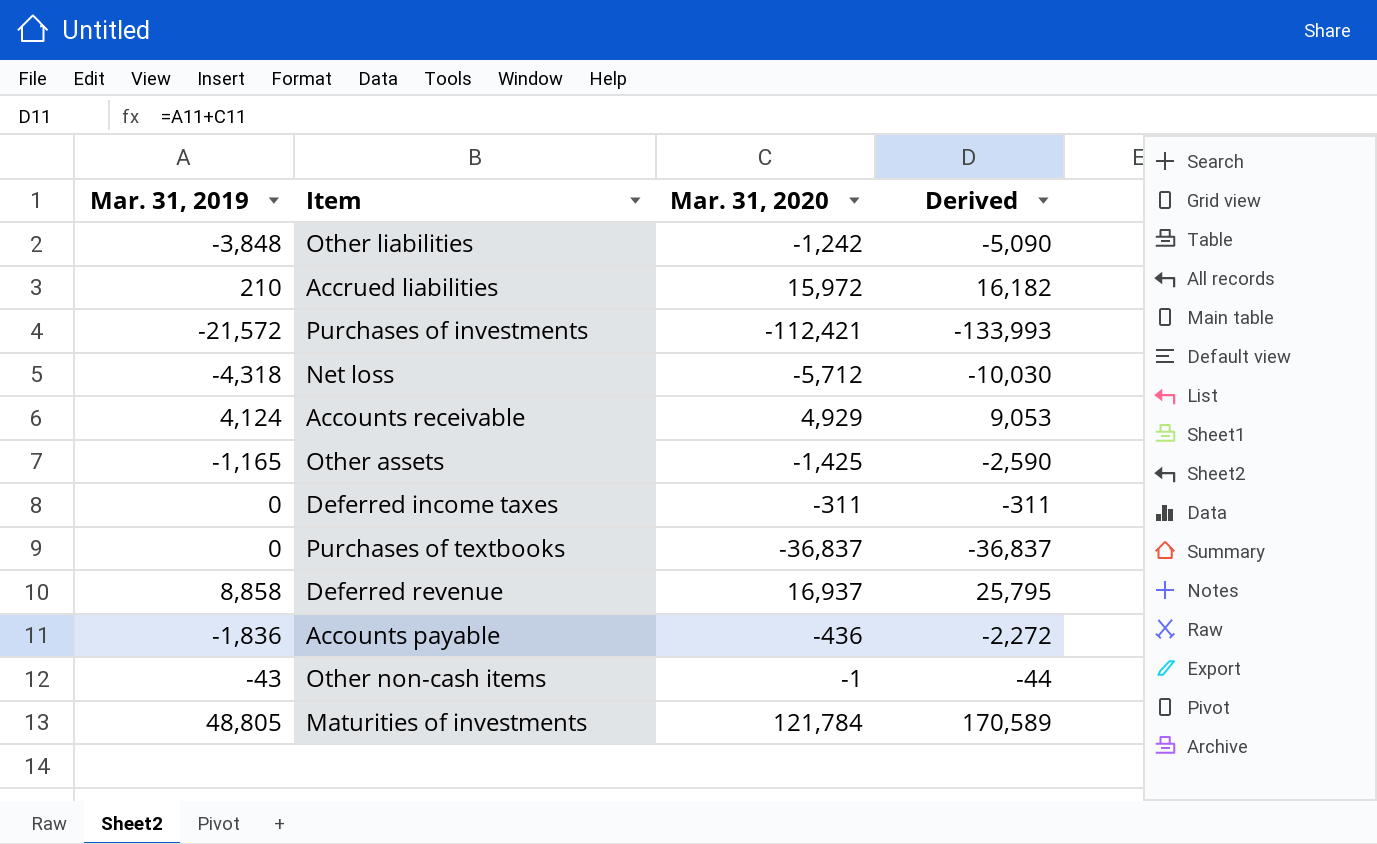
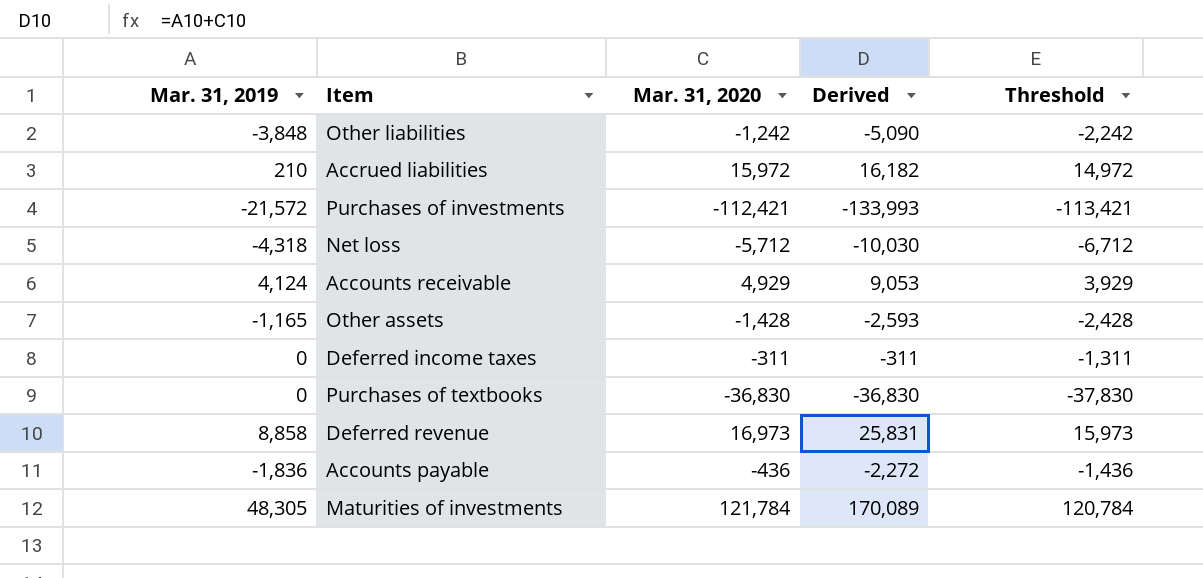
column Threshold | formula: none -> [Mar. 31, 2020] - 1000
row Other non-cash items: -43 | -1 | -44 -> none
Other assets | Mar. 31, 2020: -1,425 -> -1,428
Other assets | Derived: -2,590 -> -2,593
Purchases of textbooks | Mar. 31, 2020: -36,837 -> -36,830
Purchases of textbooks | Derived: -36,837 -> -36,830
Deferred revenue | Mar. 31, 2020: 16,937 -> 16,973
Deferred revenue | Derived: 25,795 -> 25,831
Maturities of investments | Mar. 31, 2019: 48,805 -> 48,305
Maturities of investments | Derived: 170,589 -> 170,089

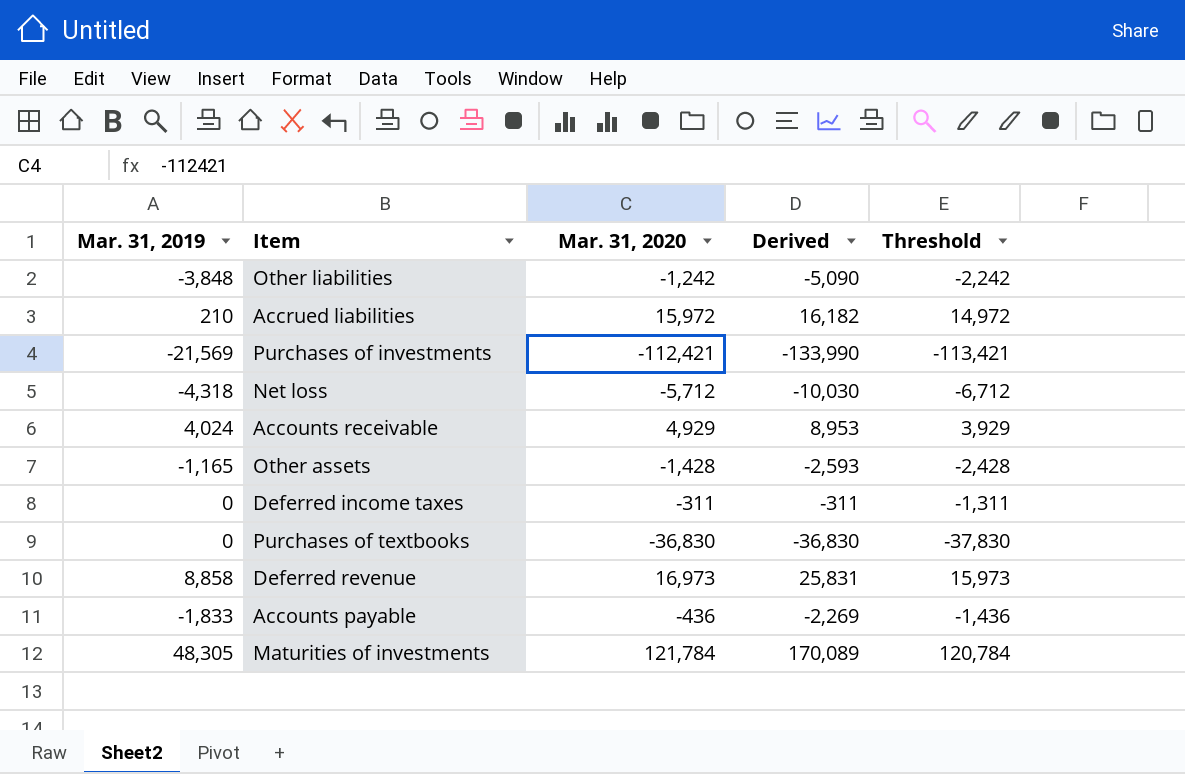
Purchases of investments | Mar. 31, 2019: -21,572 -> -21,569
Purchases of investments | Derived: -133,993 -> -133,990
Accounts receivable | Mar. 31, 2019: 4,124 -> 4,024
Accounts receivable | Derived: 9,053 -> 8,953
Accounts payable | Mar. 31, 2019: -1,836 -> -1,833
Accounts payable | Derived: -2,272 -> -2,269

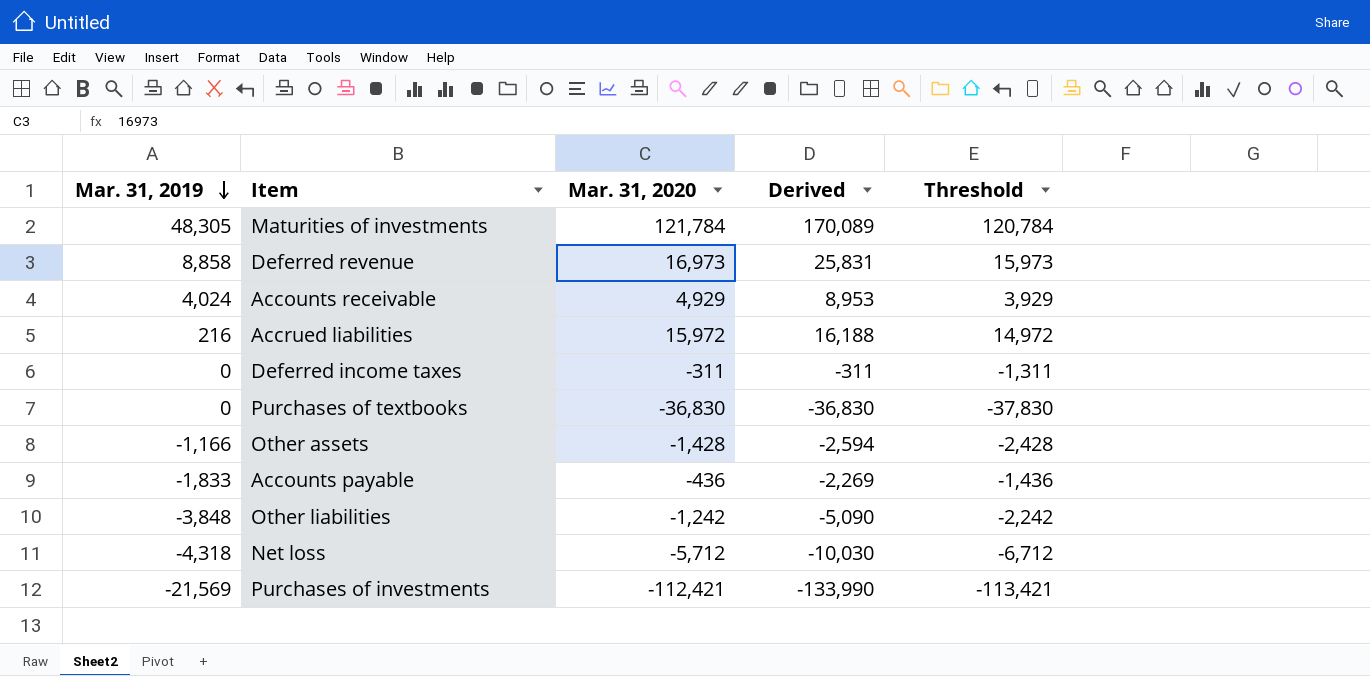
row order: none -> Mar. 31, 2019 descending
Accrued liabilities | Mar. 31, 2019: 210 -> 216
Accrued liabilities | Derived: 16,182 -> 16,188
Other assets | Mar. 31, 2019: -1,165 -> -1,166
Other assets | Derived: -2,593 -> -2,594

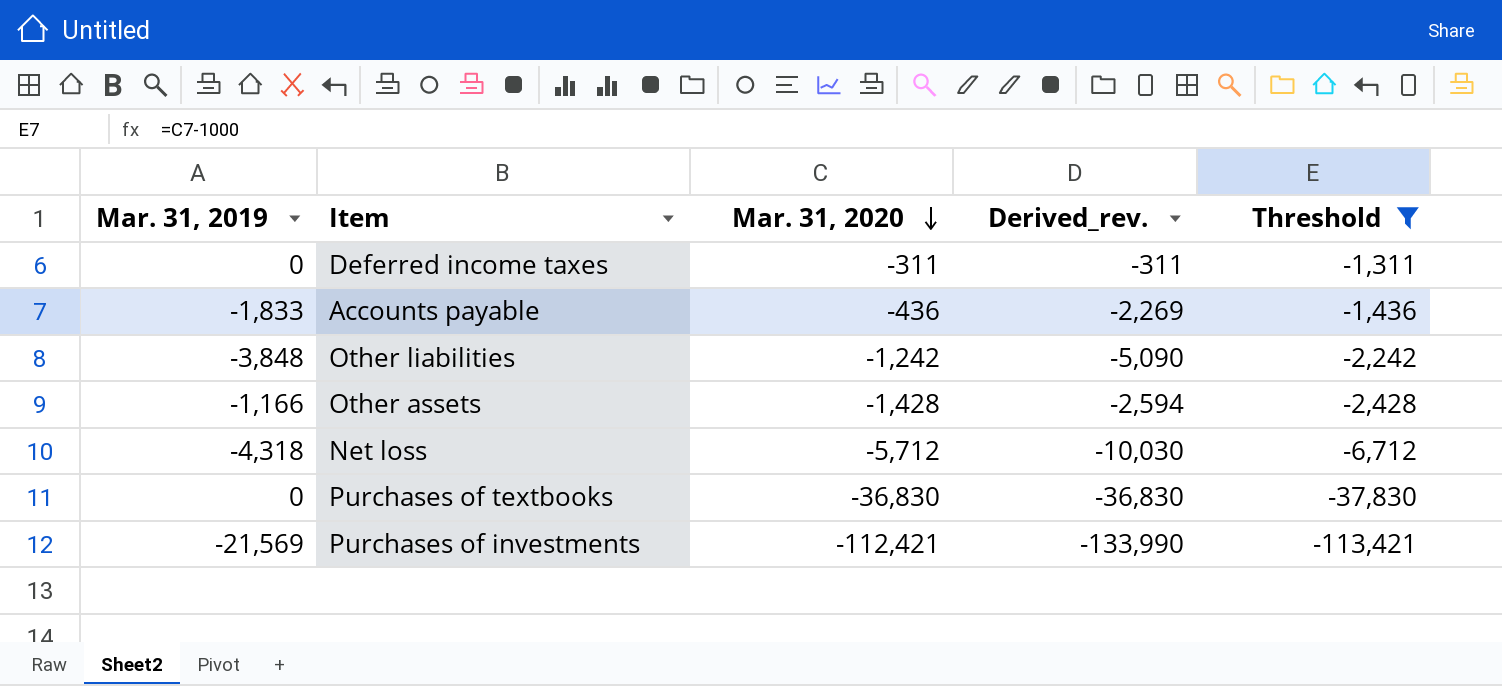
filter: none -> Threshold <= -1,311
row order: Mar. 31, 2019 descending -> Mar. 31, 2020 descending
column name: Derived -> Derived_rev.

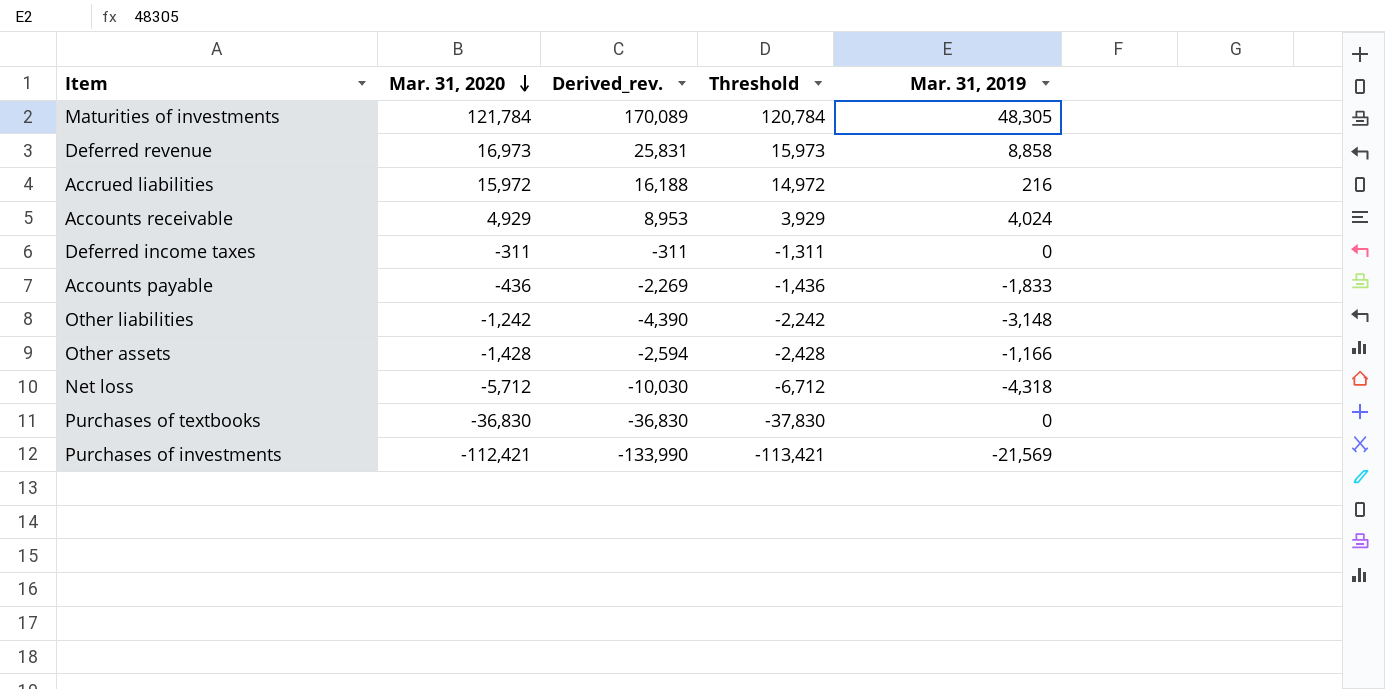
filter: Threshold <= -1,311 -> none
column Mar. 31, 2019 | position: 1 -> 5
Other liabilities | Derived_rev.: -5,090 -> -4,390
Other liabilities | Mar. 31, 2019: -3,848 -> -3,148

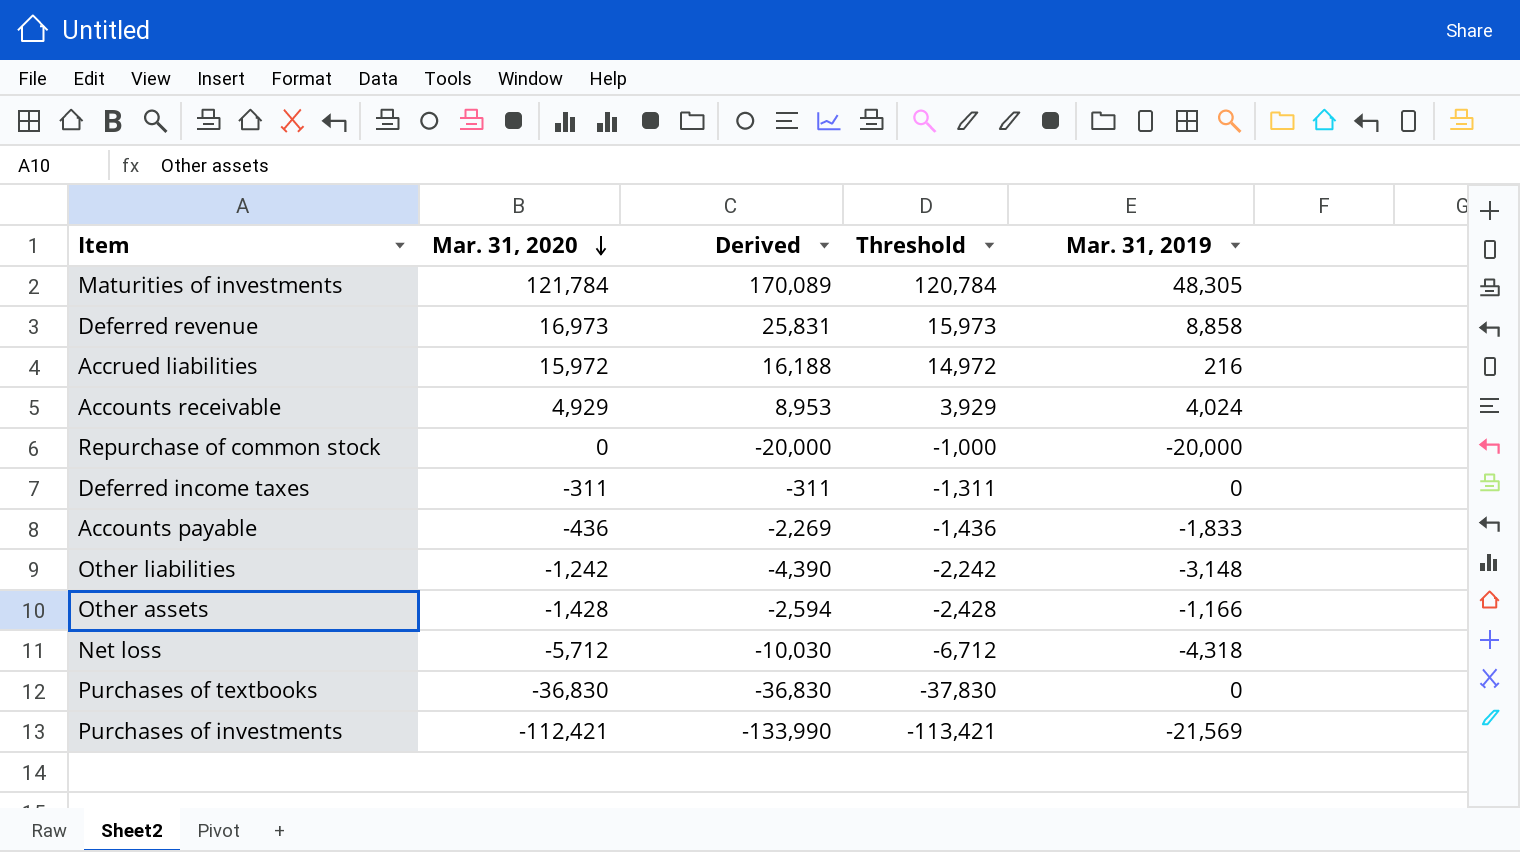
column name: Derived_rev. -> Derived
row Repurchase of common stock: none -> 0 | -20,000 | -1,000 | -20,000

